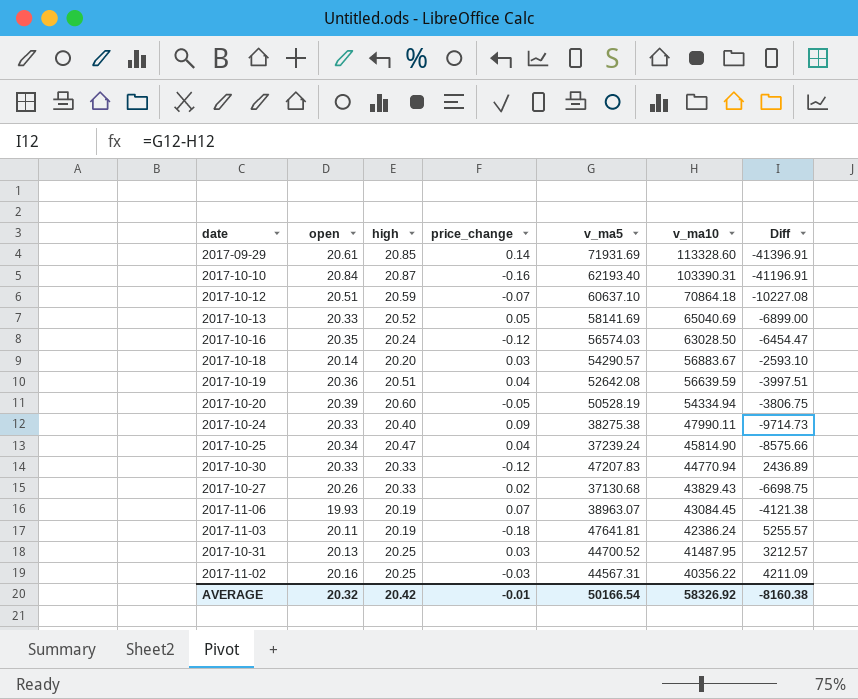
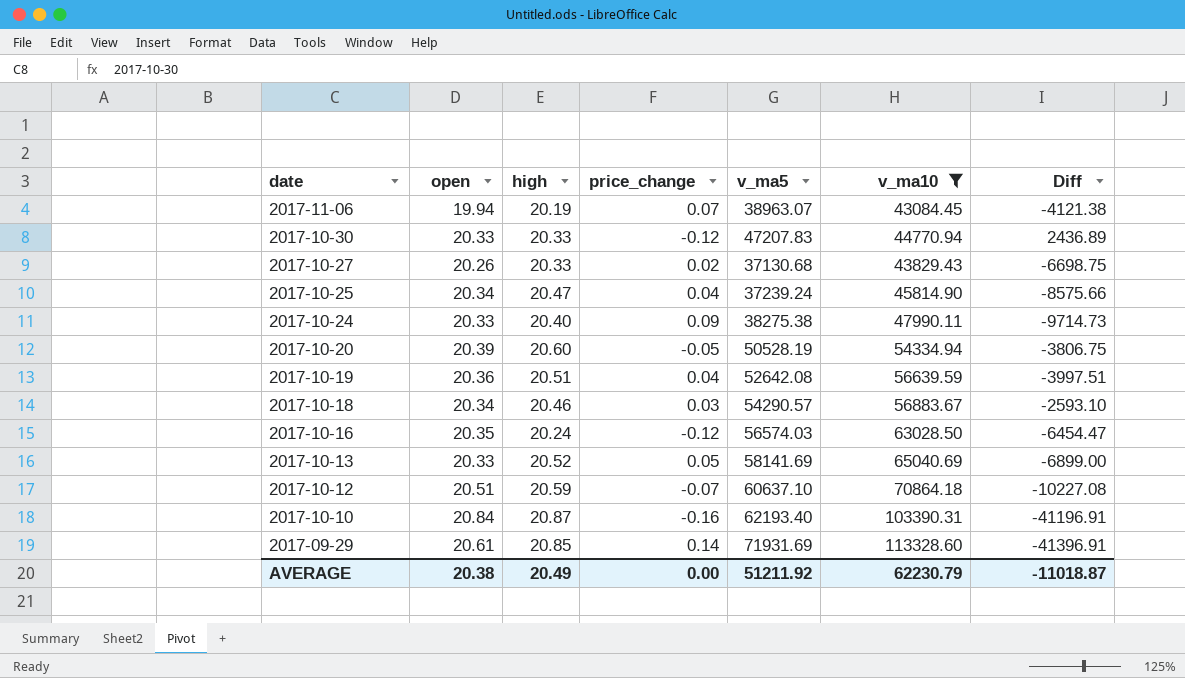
filter: none -> v_ma10 >= 43084.45
row order: v_ma10 descending -> date descending
2017-11-06 | open: 19.93 -> 19.94
2017-10-18 | open: 20.14 -> 20.34
2017-10-18 | high: 20.20 -> 20.46
AVERAGE | open: 20.32 -> 20.38
AVERAGE | high: 20.42 -> 20.49
AVERAGE | price_change: -0.01 -> 0.00
AVERAGE | v_ma5: 50166.54 -> 51211.92
AVERAGE | v_ma10: 58326.92 -> 62230.79
AVERAGE | Diff: -8160.38 -> -11018.87

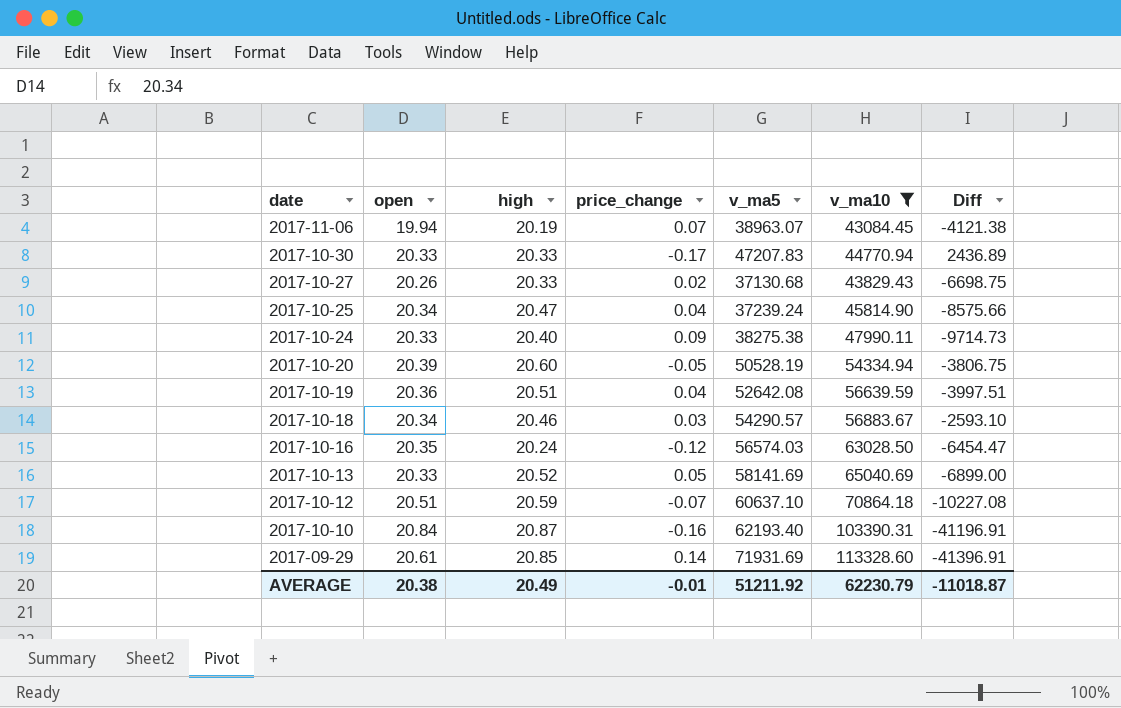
2017-10-30 | price_change: -0.12 -> -0.17
AVERAGE | price_change: 0.00 -> -0.01

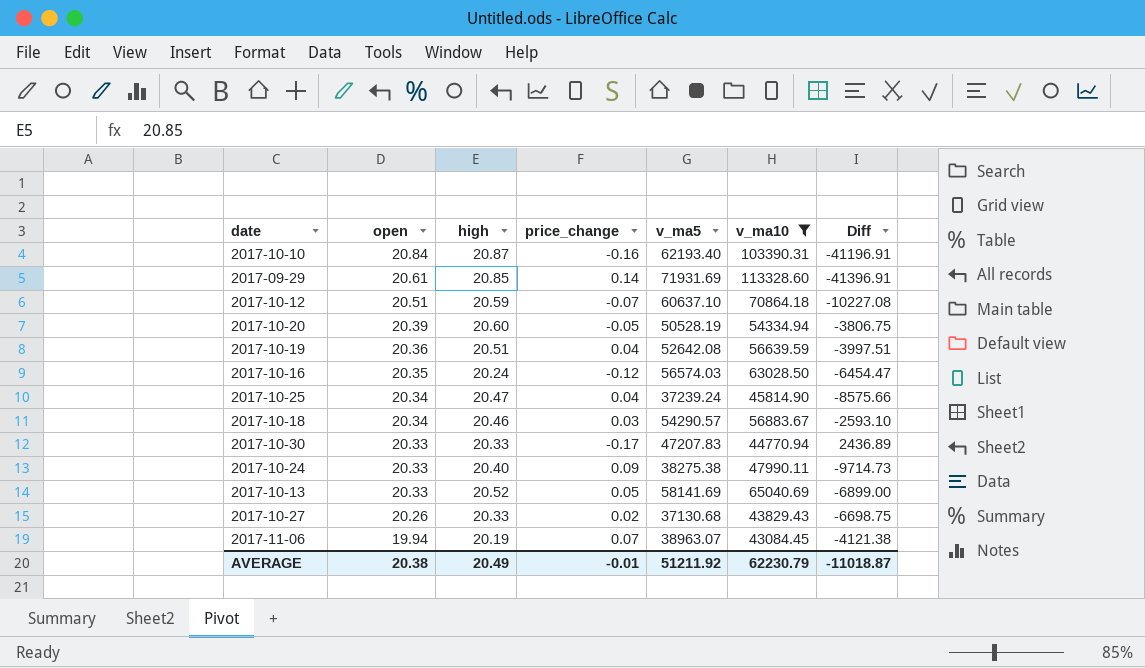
row order: date descending -> open descending

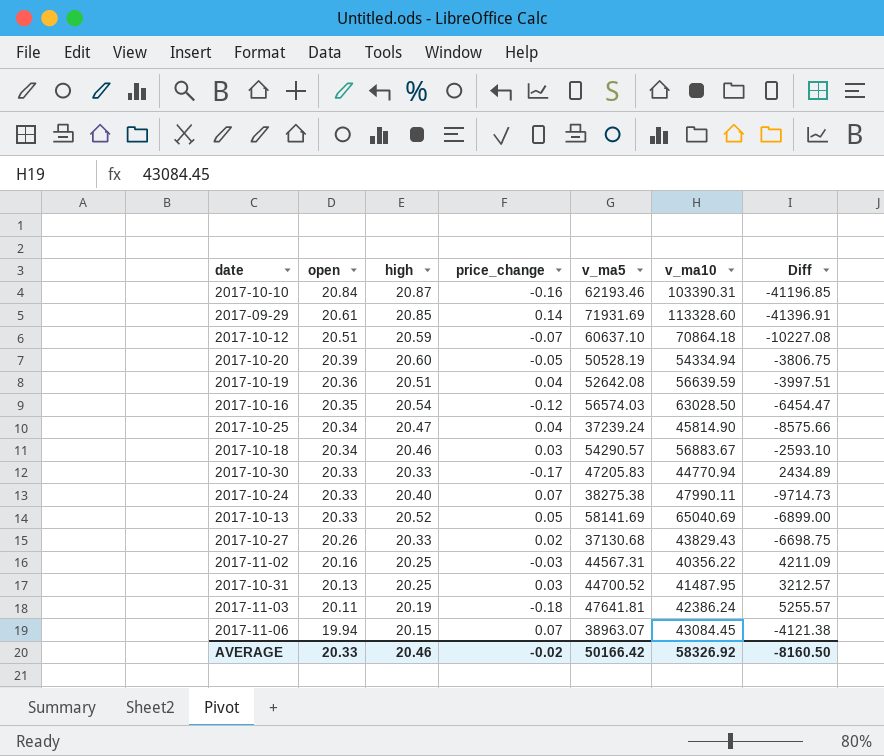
filter: v_ma10 >= 43084.45 -> none
2017-10-10 | v_ma5: 62193.40 -> 62193.46
2017-10-10 | Diff: -41196.91 -> -41196.85
2017-10-16 | high: 20.24 -> 20.54
2017-10-30 | v_ma5: 47207.83 -> 47205.83
2017-10-30 | Diff: 2436.89 -> 2434.89
2017-10-24 | price_change: 0.09 -> 0.07
2017-11-06 | high: 20.19 -> 20.15
AVERAGE | open: 20.38 -> 20.33
AVERAGE | high: 20.49 -> 20.46
AVERAGE | price_change: -0.01 -> -0.02
AVERAGE | v_ma5: 51211.92 -> 50166.42
AVERAGE | v_ma10: 62230.79 -> 58326.92
AVERAGE | Diff: -11018.87 -> -8160.50

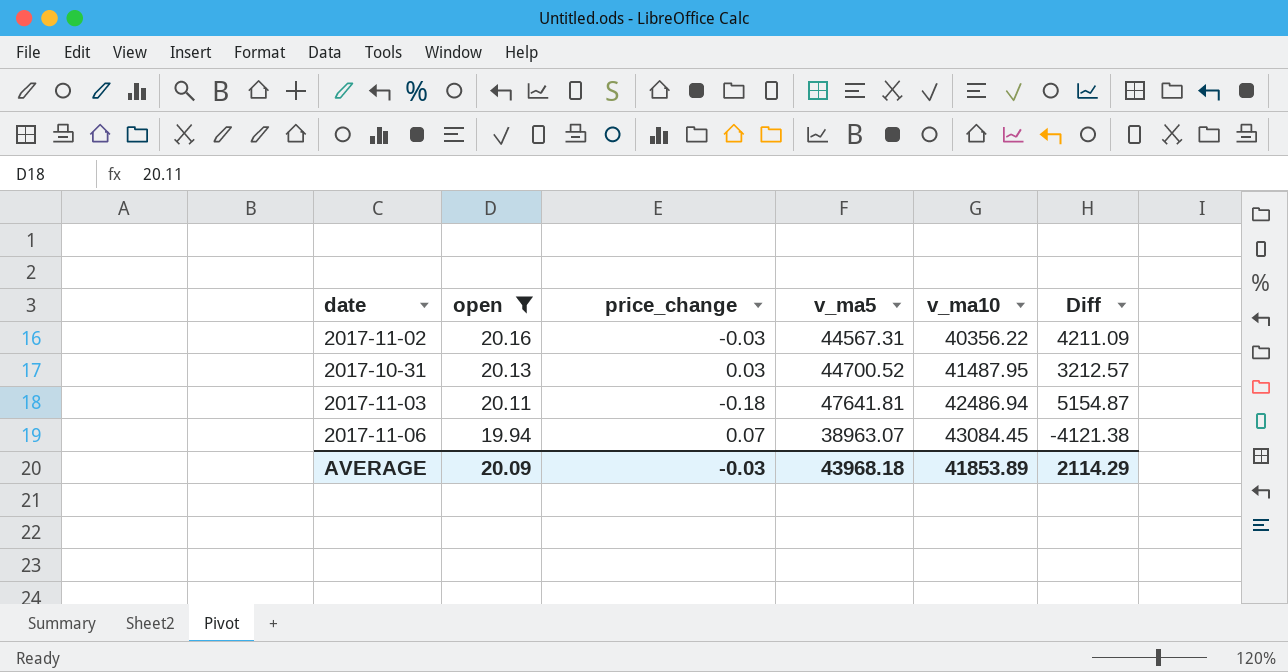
filter: none -> open <= 20.16
column high | position: 3 -> none
2017-11-03 | v_ma10: 42386.24 -> 42486.94
2017-11-03 | Diff: 5255.57 -> 5154.87
AVERAGE | open: 20.33 -> 20.09
AVERAGE | price_change: -0.02 -> -0.03
AVERAGE | v_ma5: 50166.42 -> 43968.18
AVERAGE | v_ma10: 58326.92 -> 41853.89
AVERAGE | Diff: -8160.50 -> 2114.29

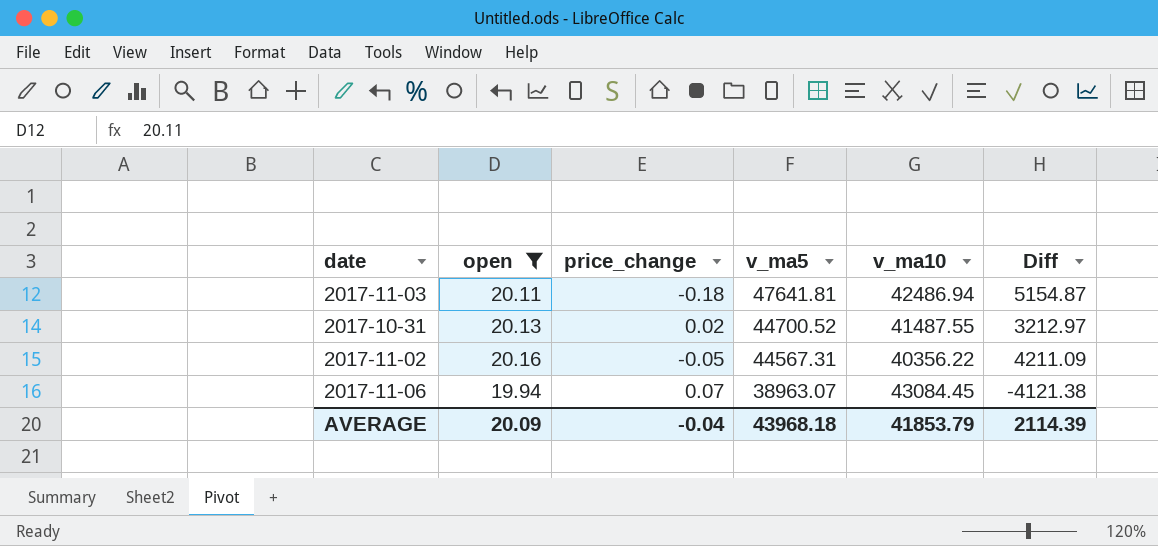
row order: open descending -> v_ma5 descending
2017-10-31 | price_change: 0.03 -> 0.02
2017-10-31 | v_ma10: 41487.95 -> 41487.55
2017-10-31 | Diff: 3212.57 -> 3212.97
2017-11-02 | price_change: -0.03 -> -0.05
AVERAGE | price_change: -0.03 -> -0.04
AVERAGE | v_ma10: 41853.89 -> 41853.79
AVERAGE | Diff: 2114.29 -> 2114.39

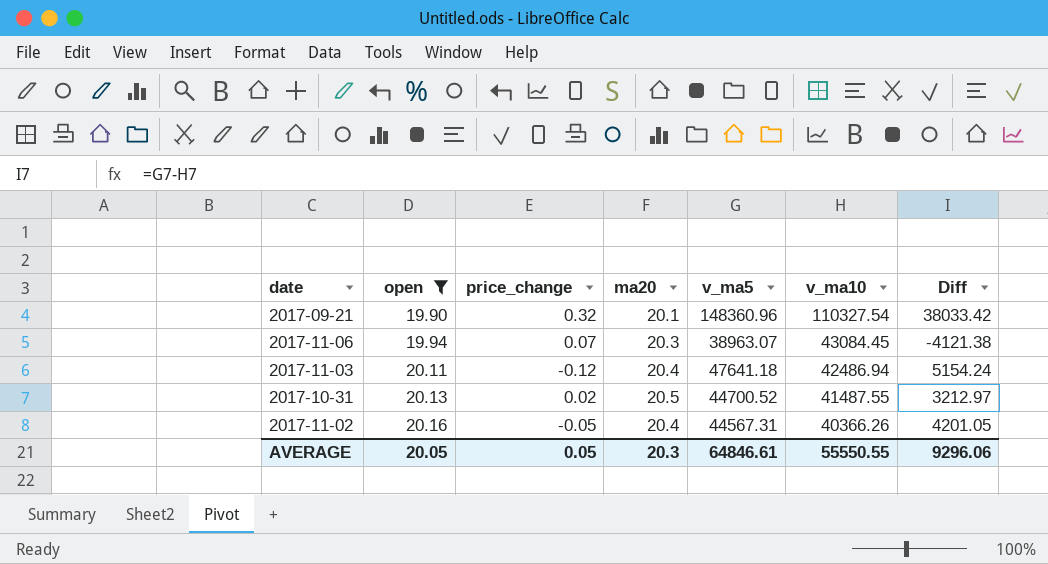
row order: v_ma5 descending -> open ascending
column ma20 | position: none -> 4
row 2017-09-21: none -> 19.90 | 0.32 | 20.1 | 148360.96 | 110327.54 | 38033.42
2017-11-03 | price_change: -0.18 -> -0.12
2017-11-03 | v_ma5: 47641.81 -> 47641.18
2017-11-03 | Diff: 5154.87 -> 5154.24
2017-11-02 | v_ma10: 40356.22 -> 40366.26
2017-11-02 | Diff: 4211.09 -> 4201.05
AVERAGE | open: 20.09 -> 20.05
AVERAGE | price_change: -0.04 -> 0.05
AVERAGE | v_ma5: 43968.18 -> 64846.61
AVERAGE | v_ma10: 41853.79 -> 55550.55
AVERAGE | Diff: 2114.39 -> 9296.06

